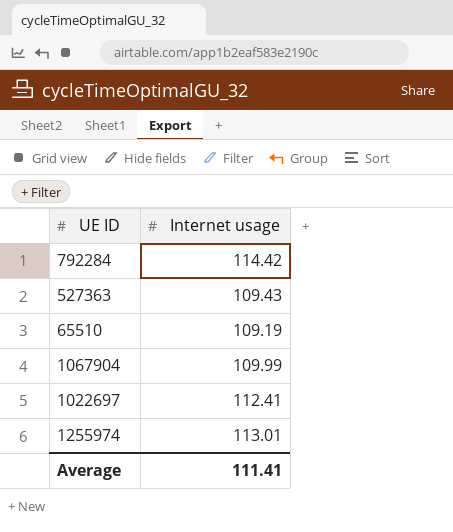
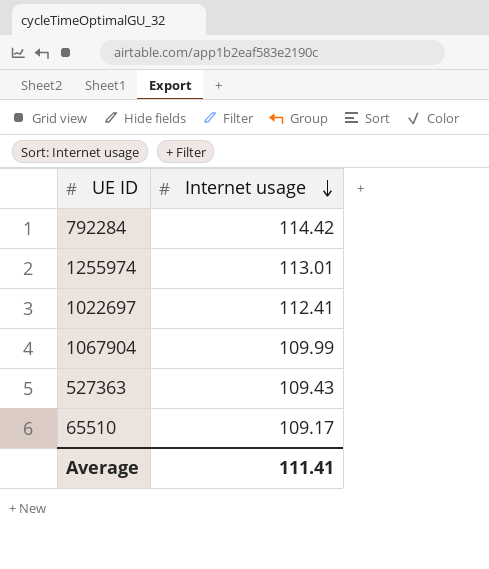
row order: none -> Internet usage descending
65510 | Internet usage: 109.19 -> 109.17

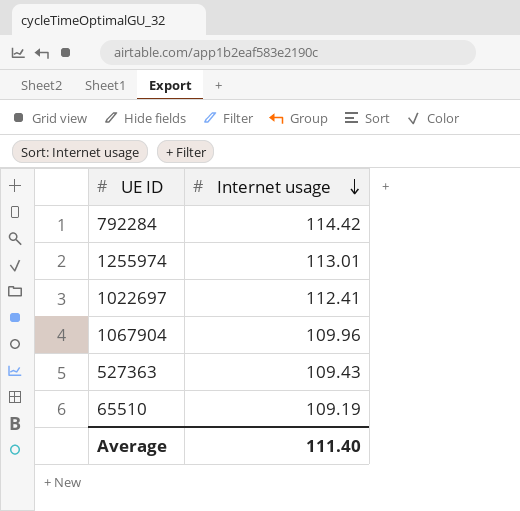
1067904 | Internet usage: 109.99 -> 109.96
65510 | Internet usage: 109.17 -> 109.19
Average | Internet usage: 111.41 -> 111.40

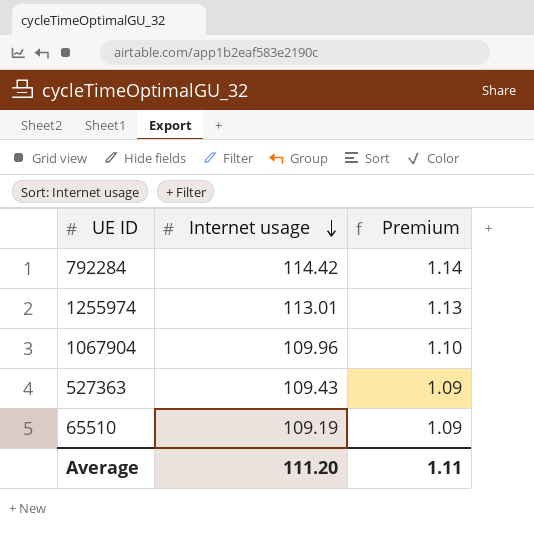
column Premium | formula: none -> [Internet usage] * 0.01
row 1022697: 112.41 -> none
Average | Internet usage: 111.40 -> 111.20

